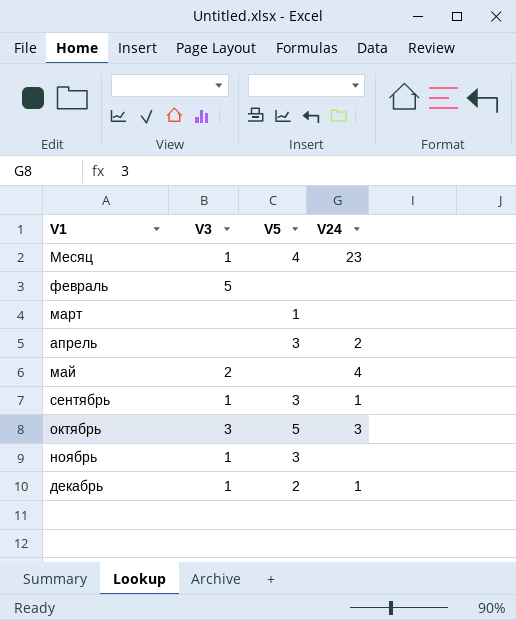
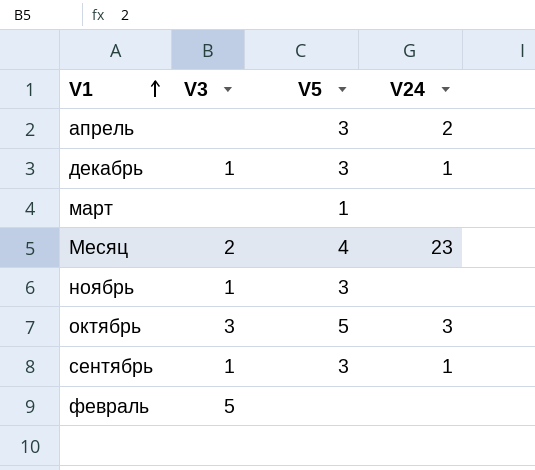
row order: none -> V1 ascending
row май: 2 | none | 4 -> none
декабрь | V5: 2 -> 3
Месяц | V3: 1 -> 2

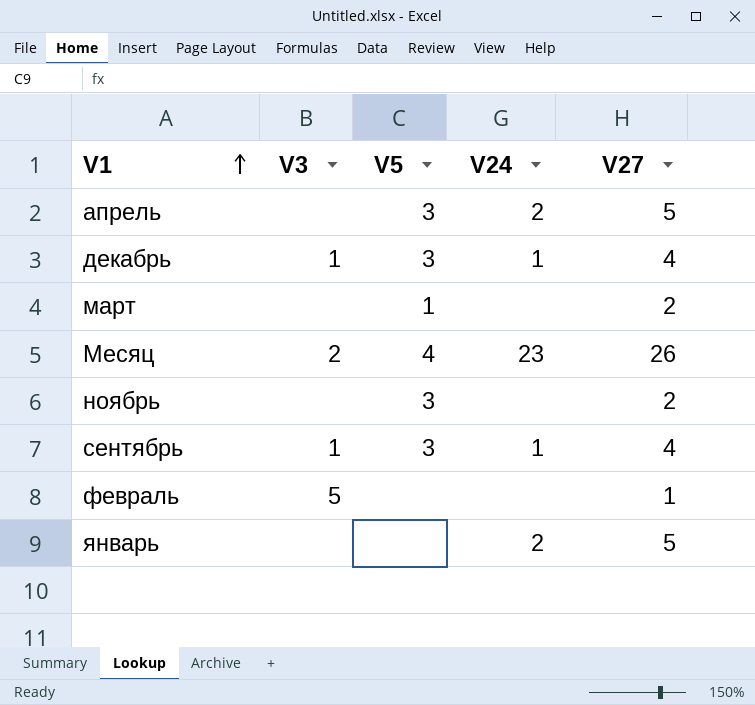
column V27 | position: none -> 5
row октябрь: 3 | 5 | 3 -> none
ноябрь | V3: 1 -> none
row январь: none -> none | none | 2 | 5

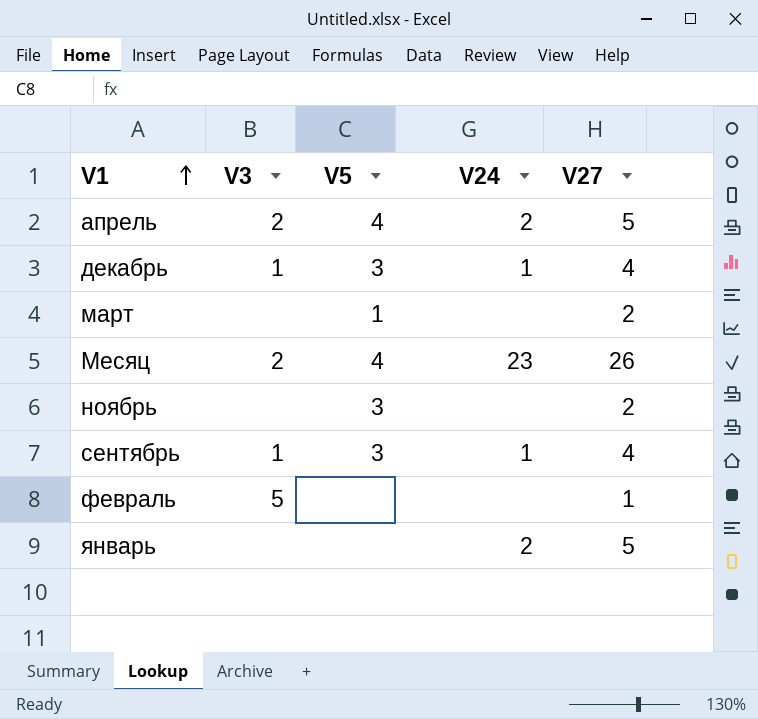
апрель | V3: none -> 2
апрель | V5: 3 -> 4

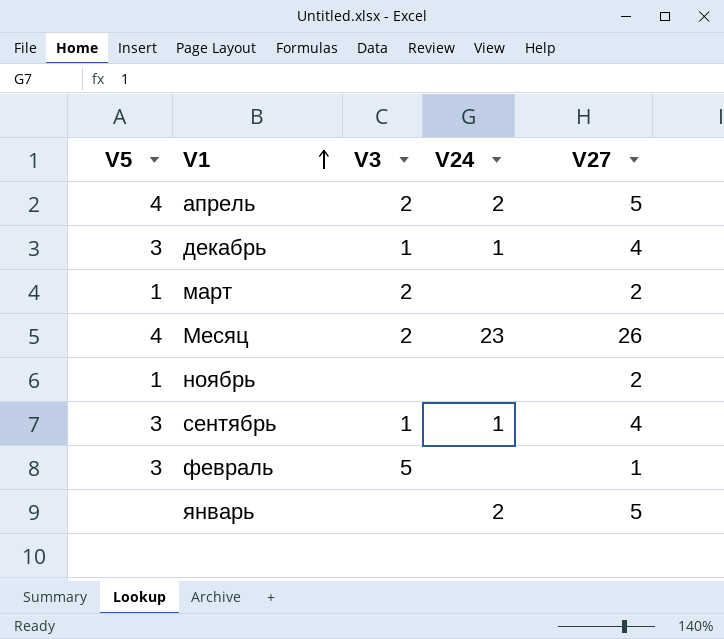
column V5 | position: 3 -> 1
март | V3: none -> 2
ноябрь | V5: 3 -> 1
февраль | V5: none -> 3

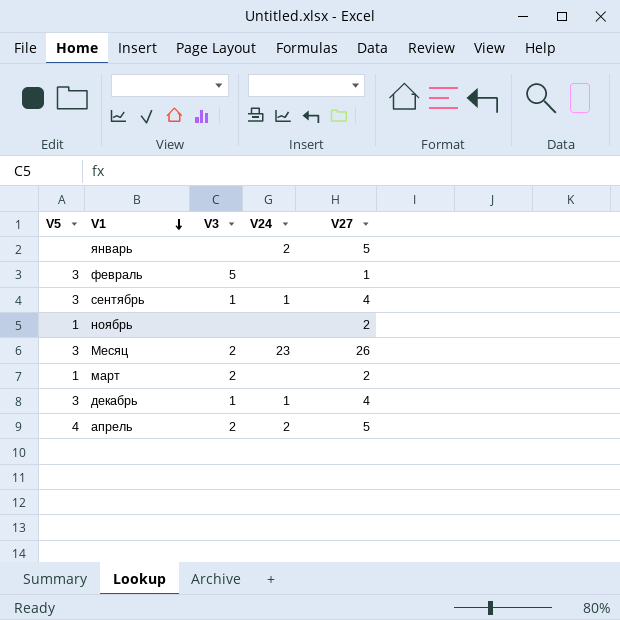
row order: V1 ascending -> V1 descending
Месяц | V5: 4 -> 3

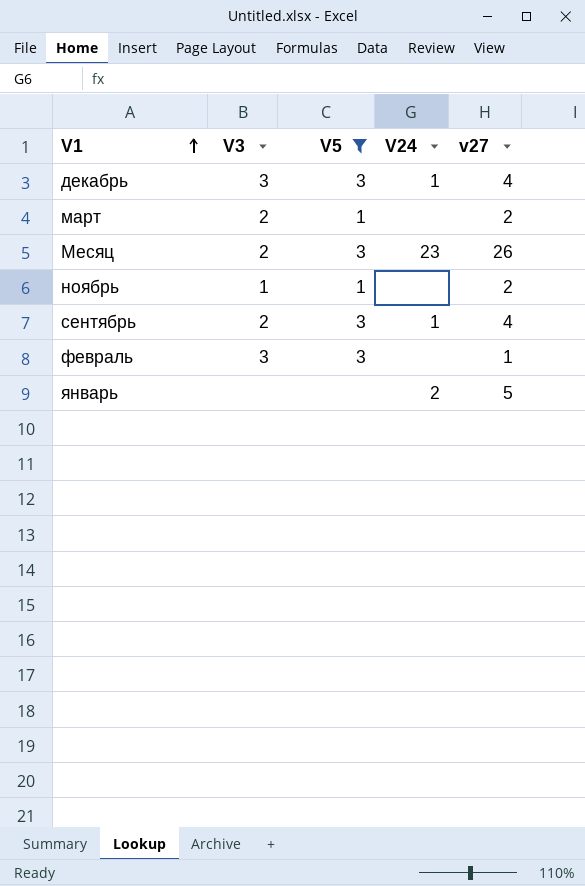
filter: none -> V5 != 4
row order: V1 descending -> V1 ascending
column V5 | position: 1 -> 3
column name: V27 -> v27
декабрь | V3: 1 -> 3
ноябрь | V3: none -> 1
сентябрь | V3: 1 -> 2
февраль | V3: 5 -> 3

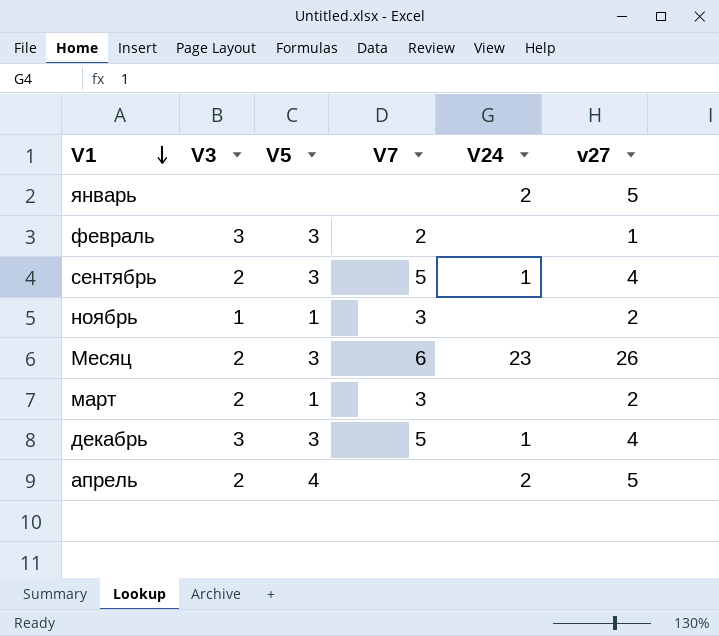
filter: V5 != 4 -> none
row order: V1 ascending -> V1 descending
column V7 | position: none -> 4

